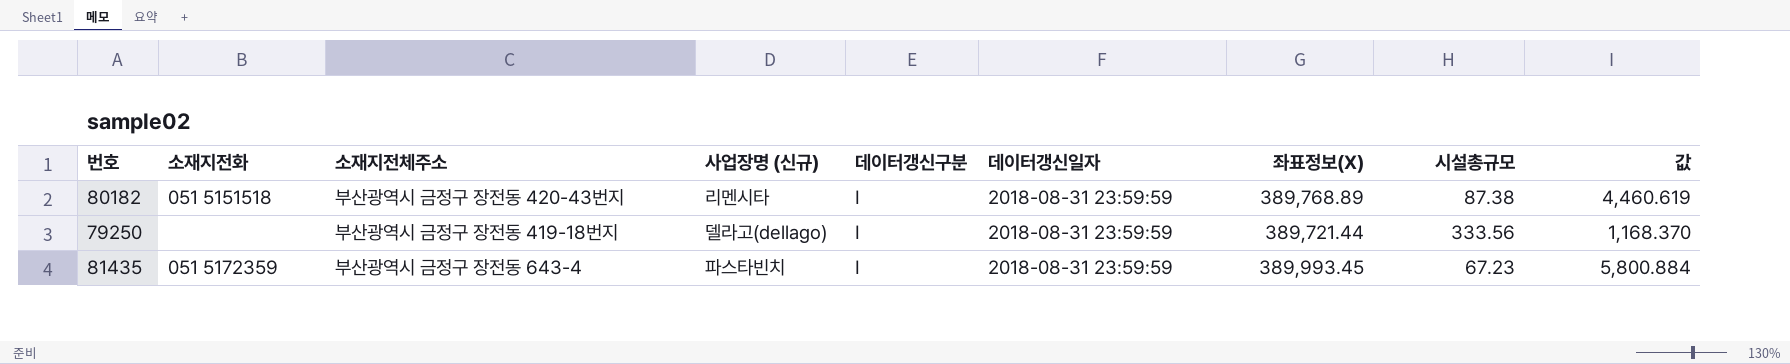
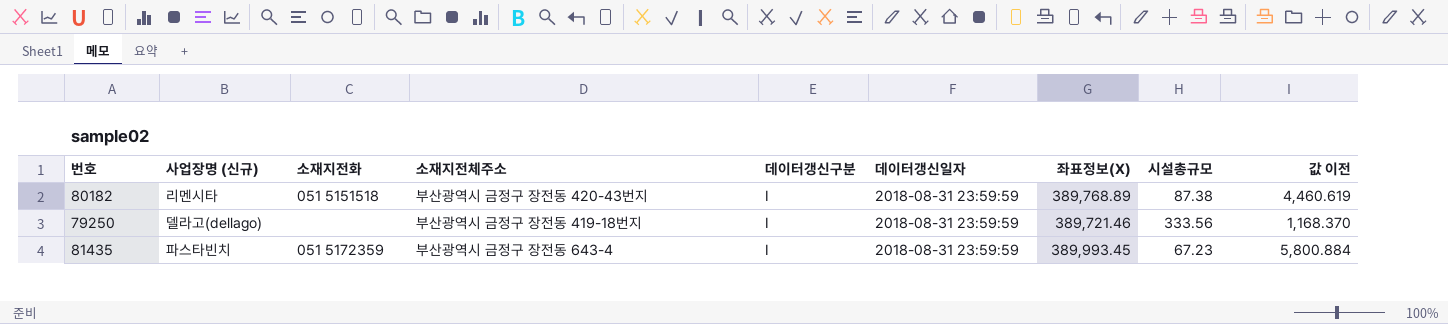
column 사업장명 (신규) | position: 4 -> 2
column name: 값 -> 값 이전
79250 | 좌표정보(X): 389,721.44 -> 389,721.46

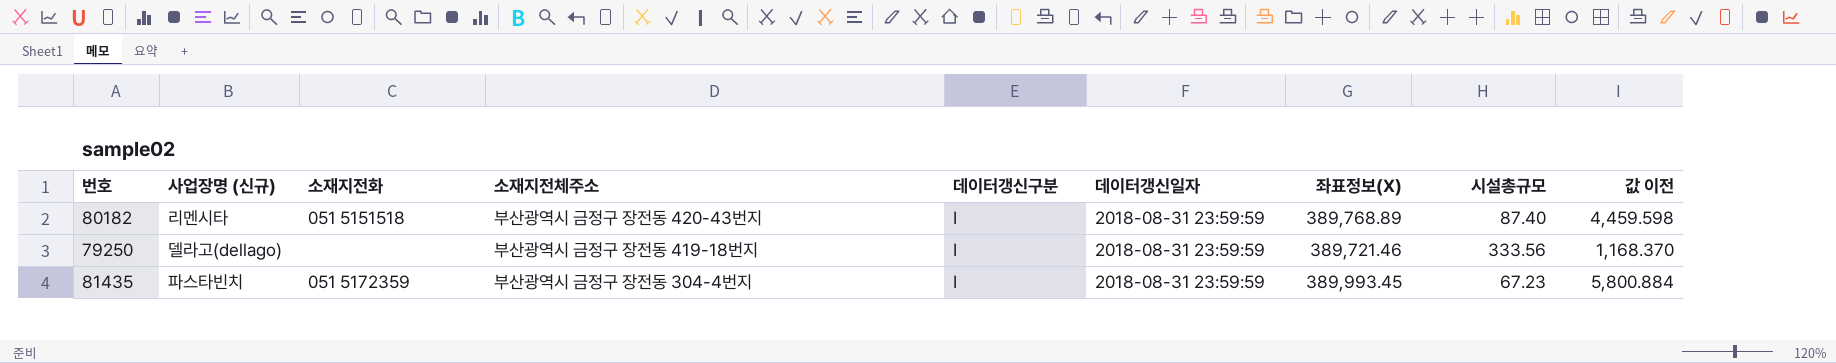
80182 | 시설총규모: 87.38 -> 87.40
80182 | 값 이전: 4,460.619 -> 4,459.598
81435 | 소재지전체주소: 부산광역시 금정구 장전동 643-4 -> 부산광역시 금정구 장전동 304-4번지

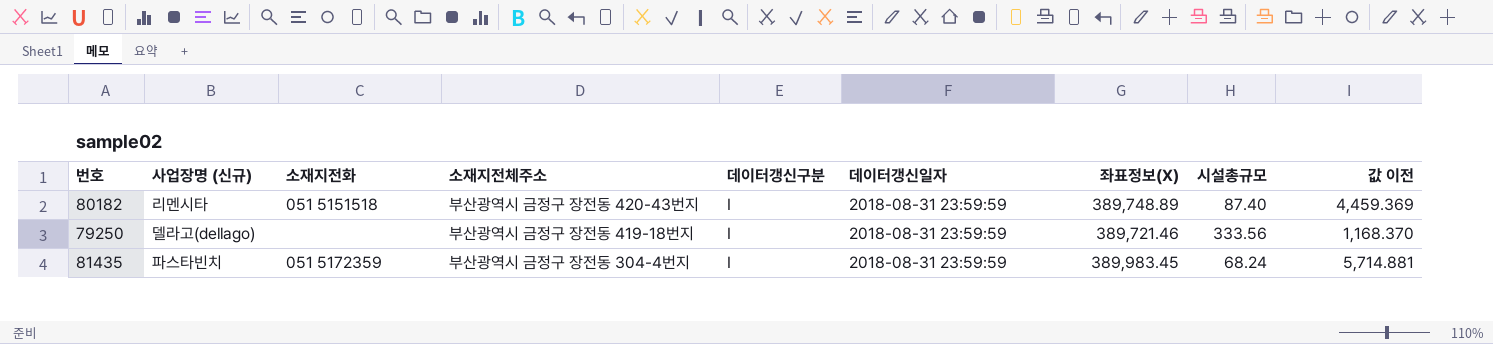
80182 | 좌표정보(X): 389,768.89 -> 389,748.89
80182 | 값 이전: 4,459.598 -> 4,459.369
81435 | 좌표정보(X): 389,993.45 -> 389,983.45
81435 | 시설총규모: 67.23 -> 68.24
81435 | 값 이전: 5,800.884 -> 5,714.881

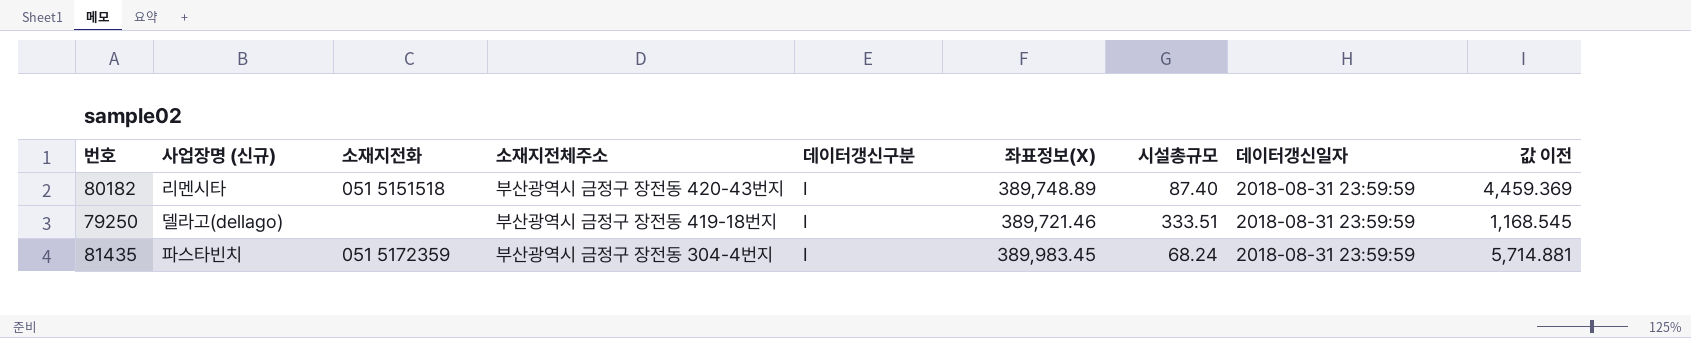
column 데이터갱신일자 | position: 6 -> 8
79250 | 시설총규모: 333.56 -> 333.51
79250 | 값 이전: 1,168.370 -> 1,168.545

